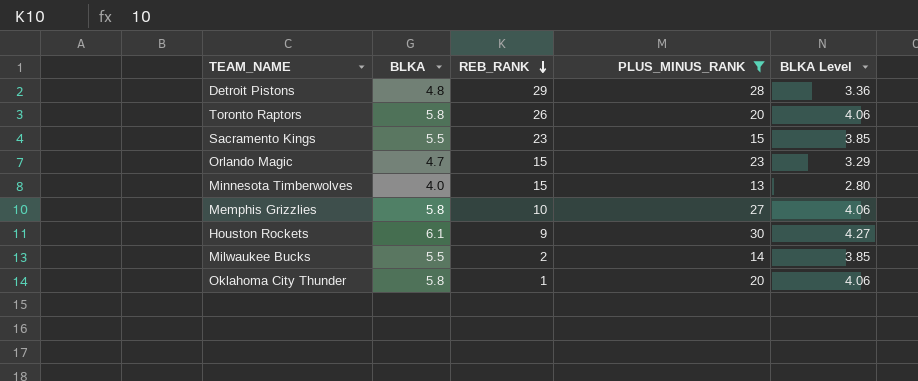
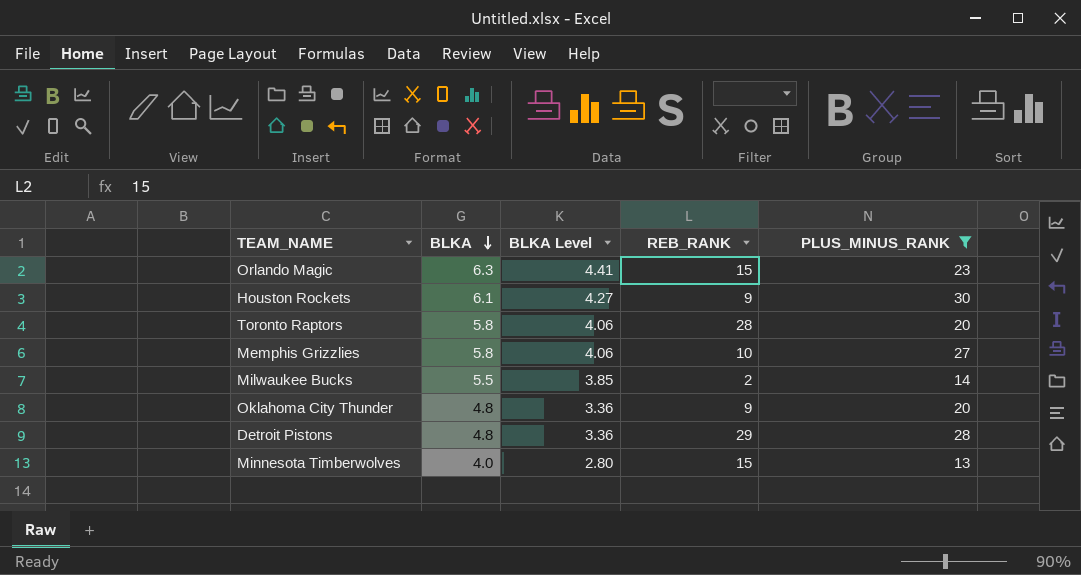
row order: REB_RANK descending -> BLKA descending
column BLKA Level | position: 5 -> 3
row Sacramento Kings: 5.5 | 23 | 15 | 3.85 -> none
Orlando Magic | BLKA: 4.7 -> 6.3
Orlando Magic | BLKA Level: 3.29 -> 4.41
Toronto Raptors | REB_RANK: 26 -> 28
Oklahoma City Thunder | BLKA: 5.8 -> 4.8
Oklahoma City Thunder | BLKA Level: 4.06 -> 3.36
Oklahoma City Thunder | REB_RANK: 1 -> 9

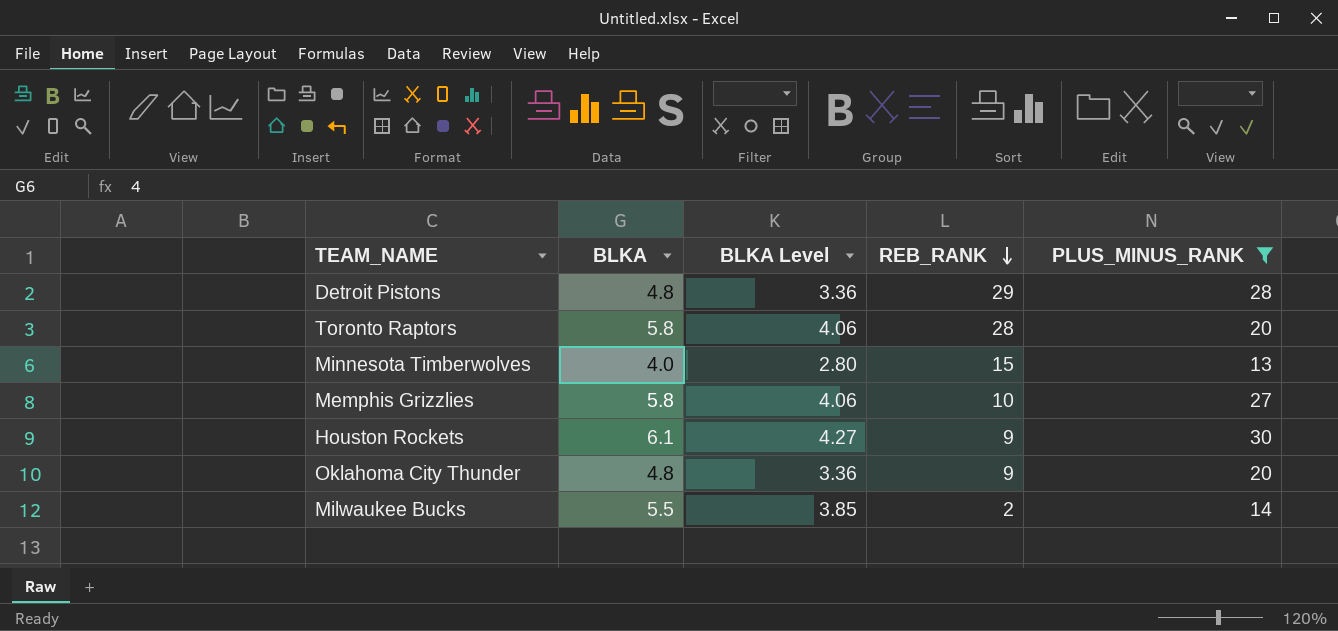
row order: BLKA descending -> REB_RANK descending
row Orlando Magic: 6.3 | 4.41 | 15 | 23 -> none

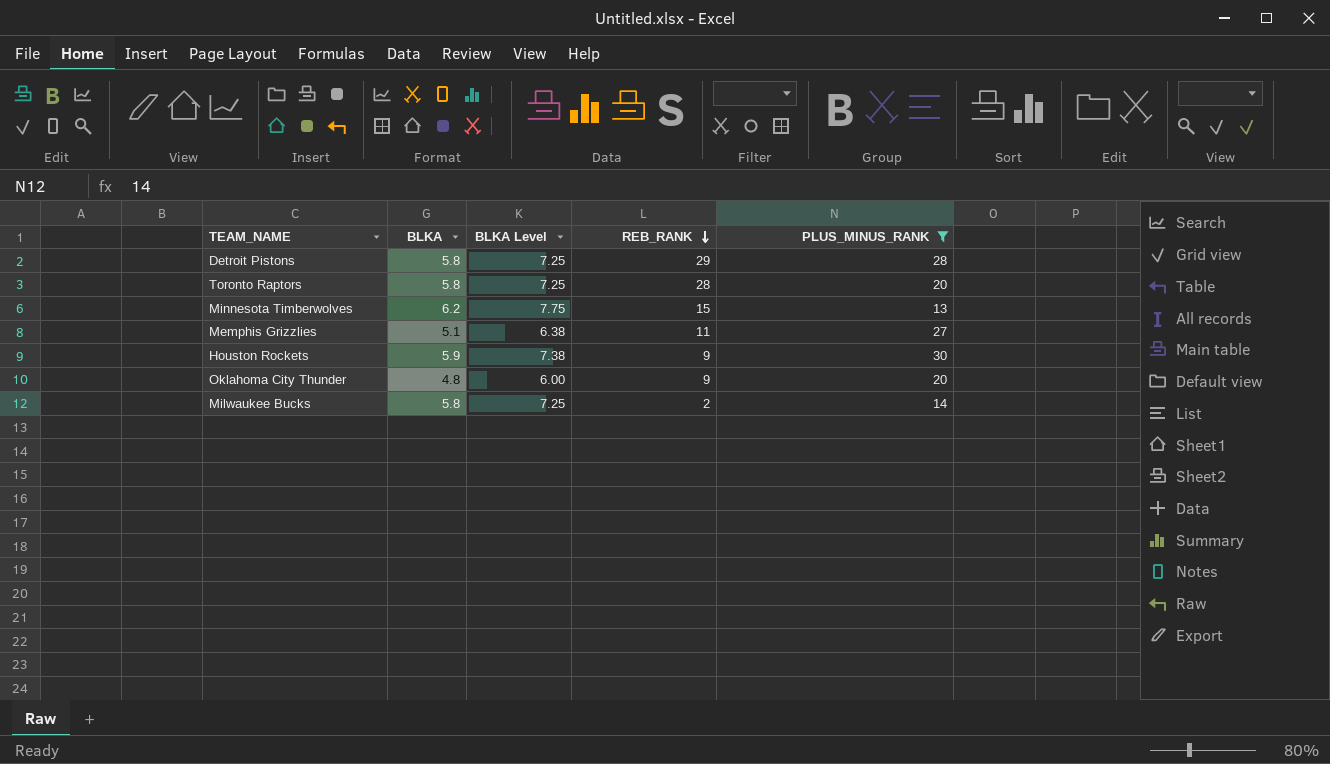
column BLKA Level | formula: [BLKA] * 0.7 -> [BLKA] * 1.25
Detroit Pistons | BLKA: 4.8 -> 5.8
Minnesota Timberwolves | BLKA: 4.0 -> 6.2
Memphis Grizzlies | BLKA: 5.8 -> 5.1
Memphis Grizzlies | REB_RANK: 10 -> 11
Houston Rockets | BLKA: 6.1 -> 5.9
Milwaukee Bucks | BLKA: 5.5 -> 5.8

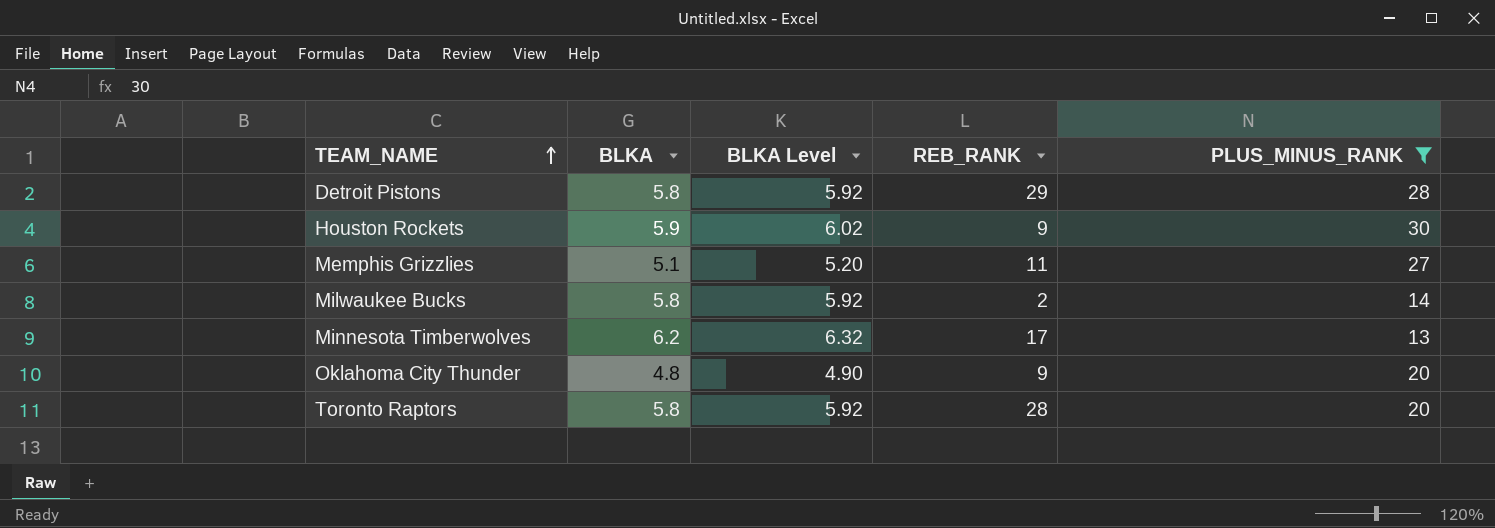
row order: REB_RANK descending -> TEAM_NAME ascending
column BLKA Level | formula: [BLKA] * 1.25 -> [BLKA] * 1.02
Minnesota Timberwolves | REB_RANK: 15 -> 17

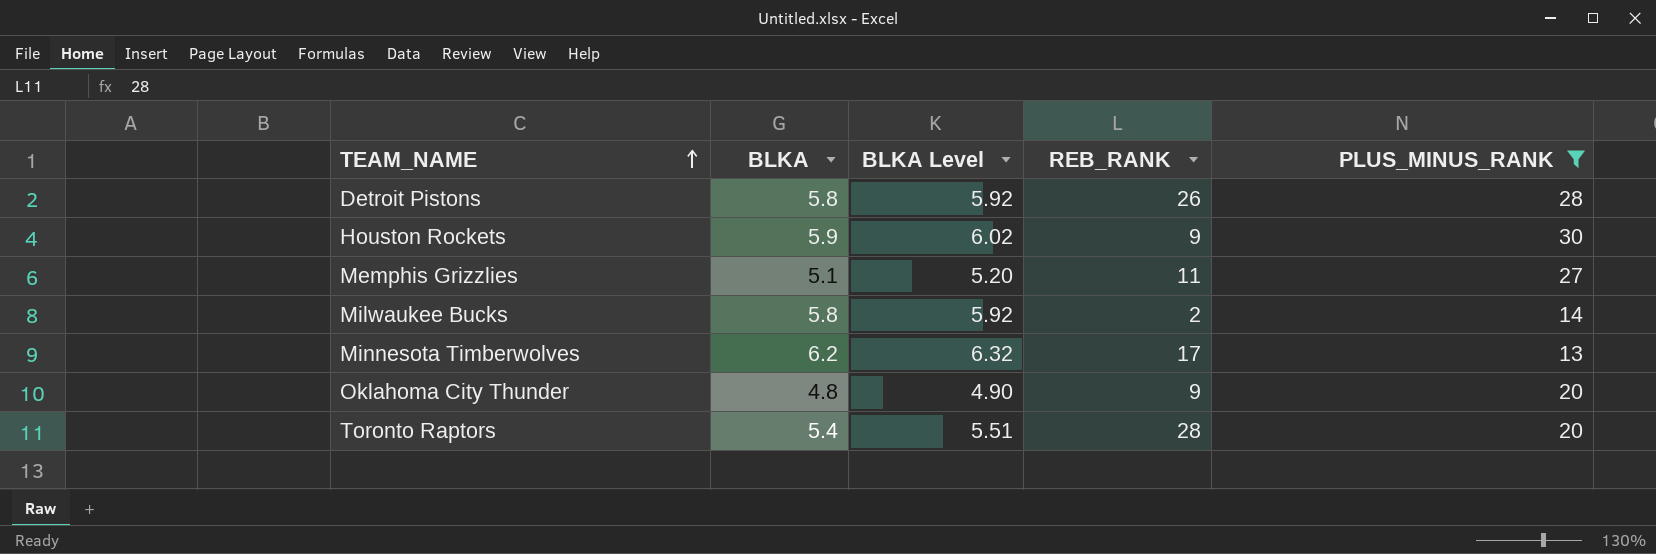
Detroit Pistons | REB_RANK: 29 -> 26
Toronto Raptors | BLKA: 5.8 -> 5.4
Toronto Raptors | BLKA Level: 5.92 -> 5.51

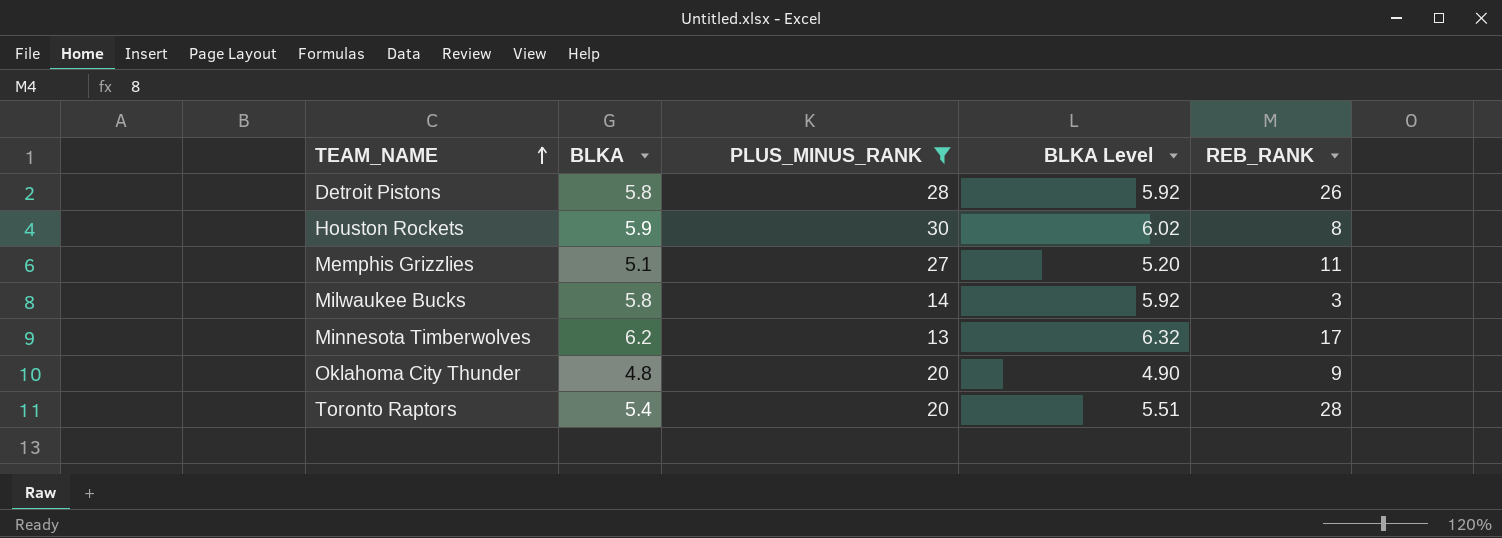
column PLUS_MINUS_RANK | position: 5 -> 3
Houston Rockets | REB_RANK: 9 -> 8
Milwaukee Bucks | REB_RANK: 2 -> 3

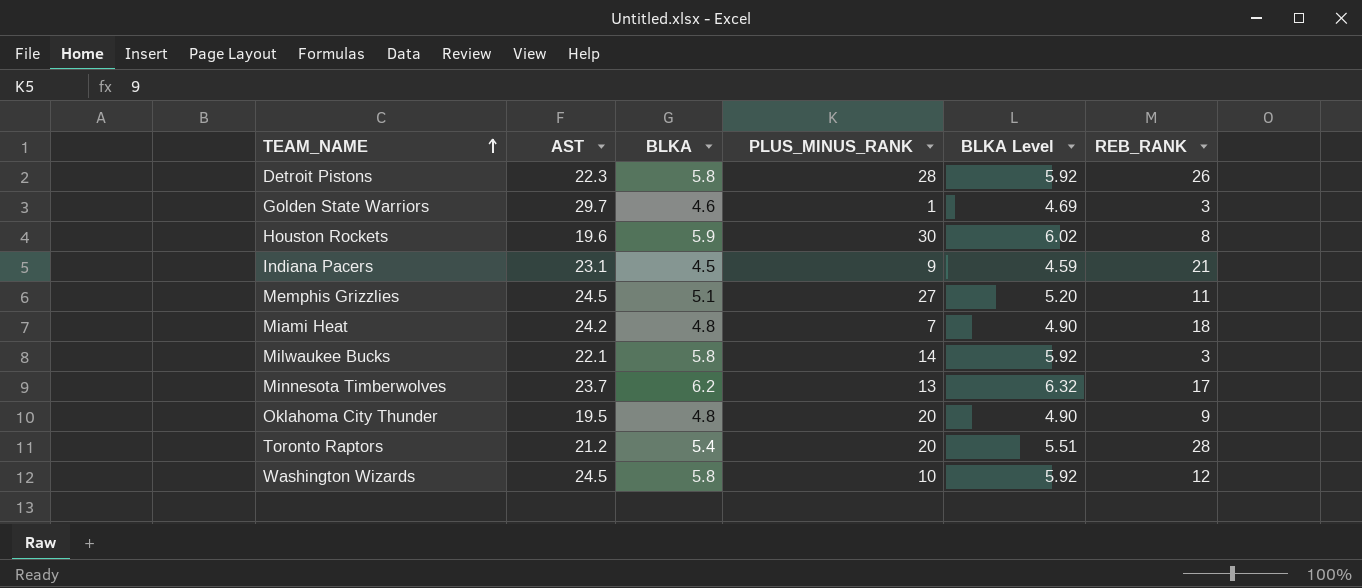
filter: PLUS_MINUS_RANK >= 13 -> none
column AST | position: none -> 2

